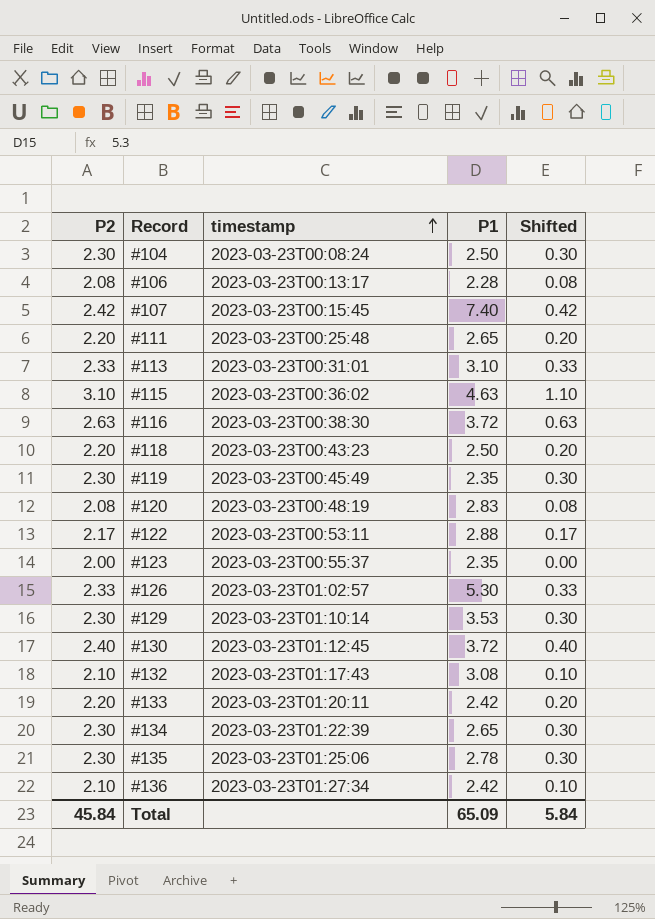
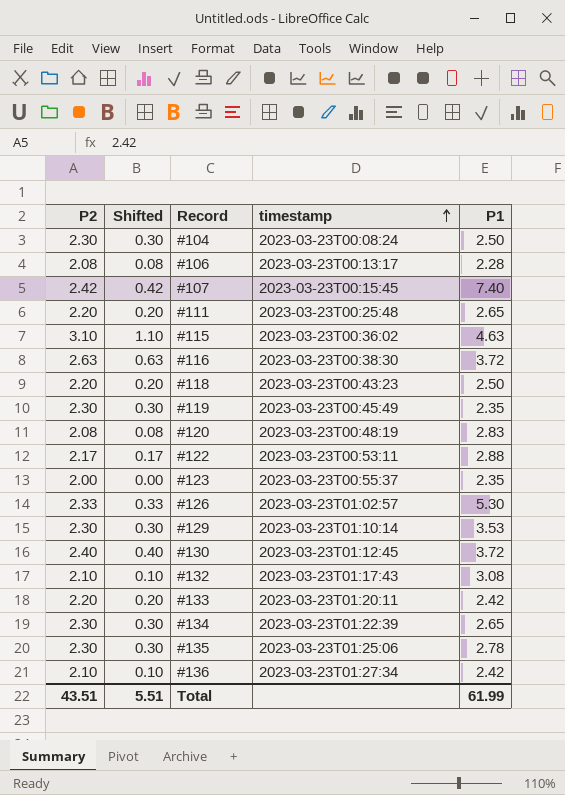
column Shifted | position: 5 -> 2
row #113: 2.33 | 2023-03-23T00:31:01 | 3.10 | 0.33 -> none
Total | P2: 45.84 -> 43.51
Total | Shifted: 5.84 -> 5.51
Total | P1: 65.09 -> 61.99

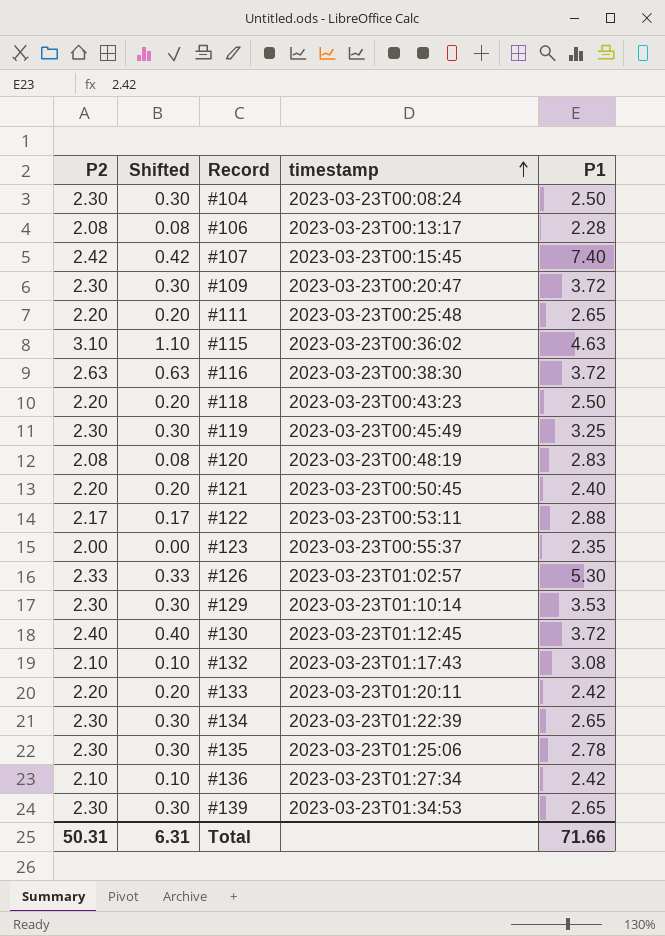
row #109: none -> 2.30 | 0.30 | 2023-03-23T00:20:47 | 3.72
#119 | P1: 2.35 -> 3.25
row #121: none -> 2.20 | 0.20 | 2023-03-23T00:50:45 | 2.40
row #139: none -> 2.30 | 0.30 | 2023-03-23T01:34:53 | 2.65
Total | P2: 43.51 -> 50.31
Total | Shifted: 5.51 -> 6.31
Total | P1: 61.99 -> 71.66

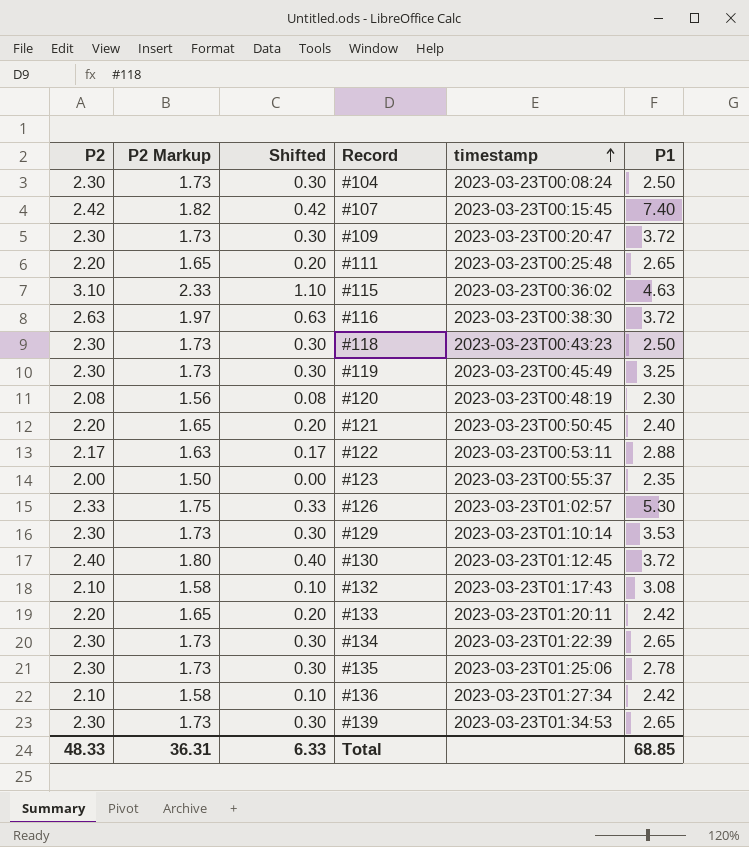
column P2 Markup | formula: none -> [P2] * 0.75
row #106: 2.08 | 0.08 | 2023-03-23T00:13:17 | 2.28 -> none
#118 | P2: 2.20 -> 2.30
#118 | Shifted: 0.20 -> 0.30
#120 | P1: 2.83 -> 2.30
Total | P2: 50.31 -> 48.33
Total | Shifted: 6.31 -> 6.33
Total | P1: 71.66 -> 68.85

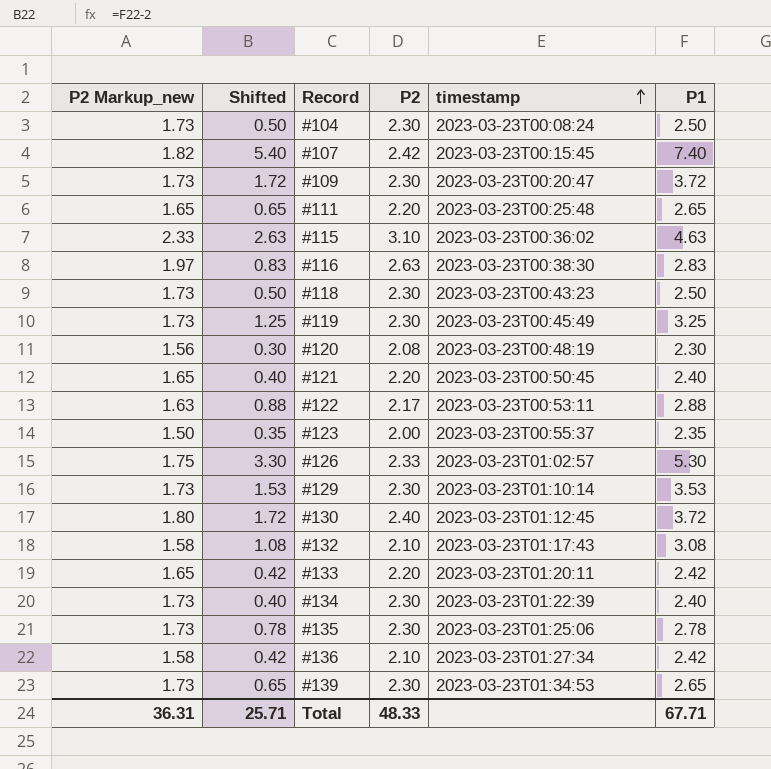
column name: P2 Markup -> P2 Markup_new
column Shifted | formula: [P2] - 2 -> [P1] - 2
column P2 | position: 1 -> 4
#116 | P1: 3.72 -> 2.83
#134 | P1: 2.65 -> 2.40
Total | Shifted: 6.33 -> 25.71
Total | P1: 68.85 -> 67.71

